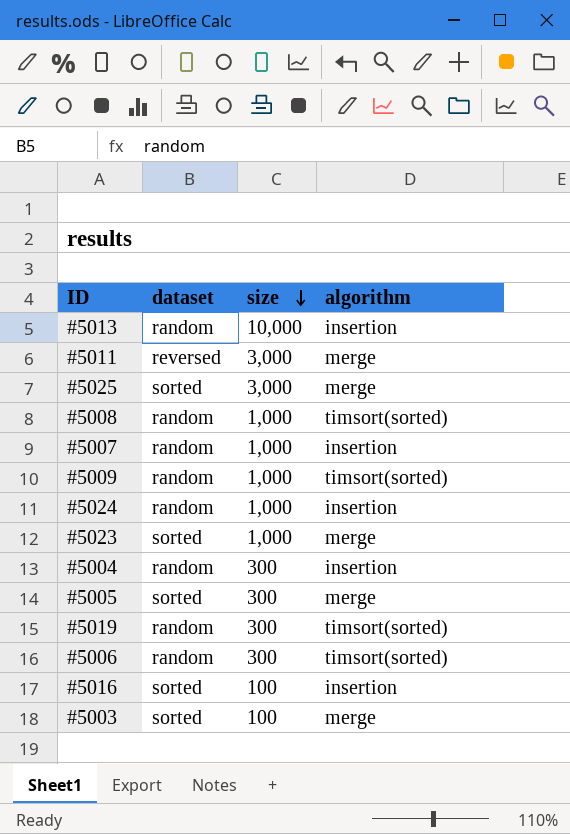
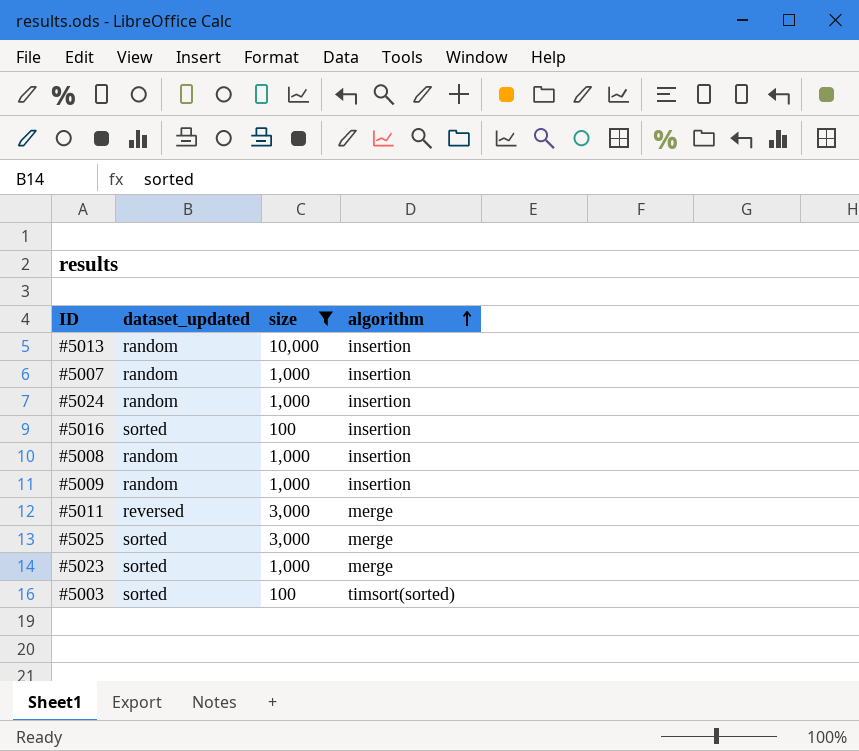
filter: none -> size != 300
row order: size descending -> algorithm ascending
column name: dataset -> dataset_updated
#5008 | algorithm: timsort(sorted) -> insertion
#5009 | algorithm: timsort(sorted) -> insertion
#5003 | algorithm: merge -> timsort(sorted)

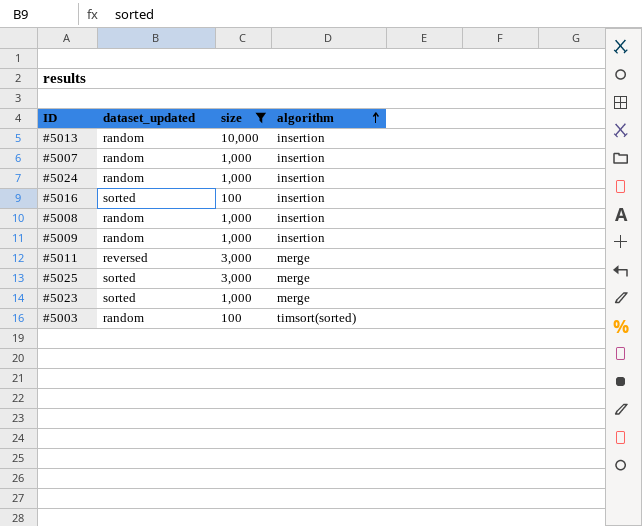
#5003 | dataset_updated: sorted -> random

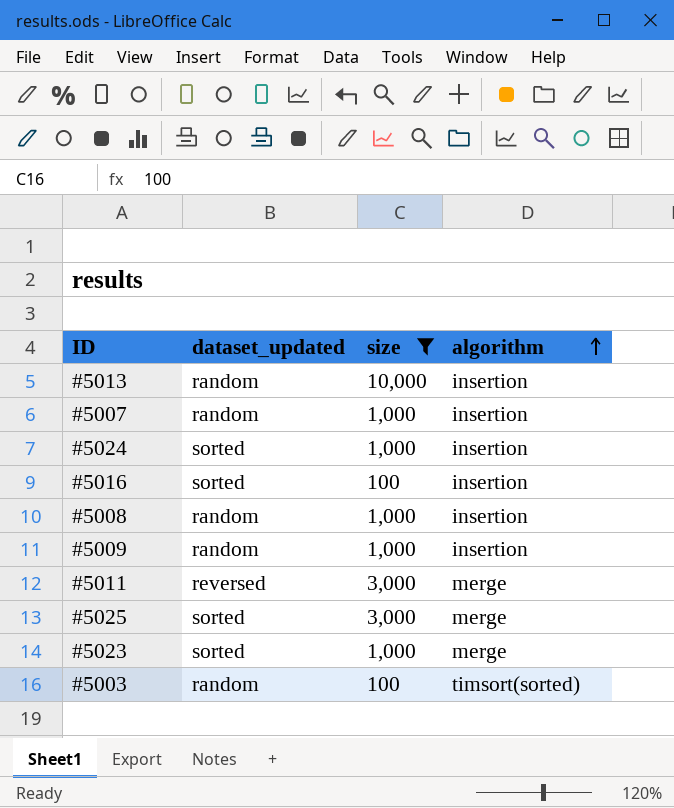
#5024 | dataset_updated: random -> sorted

